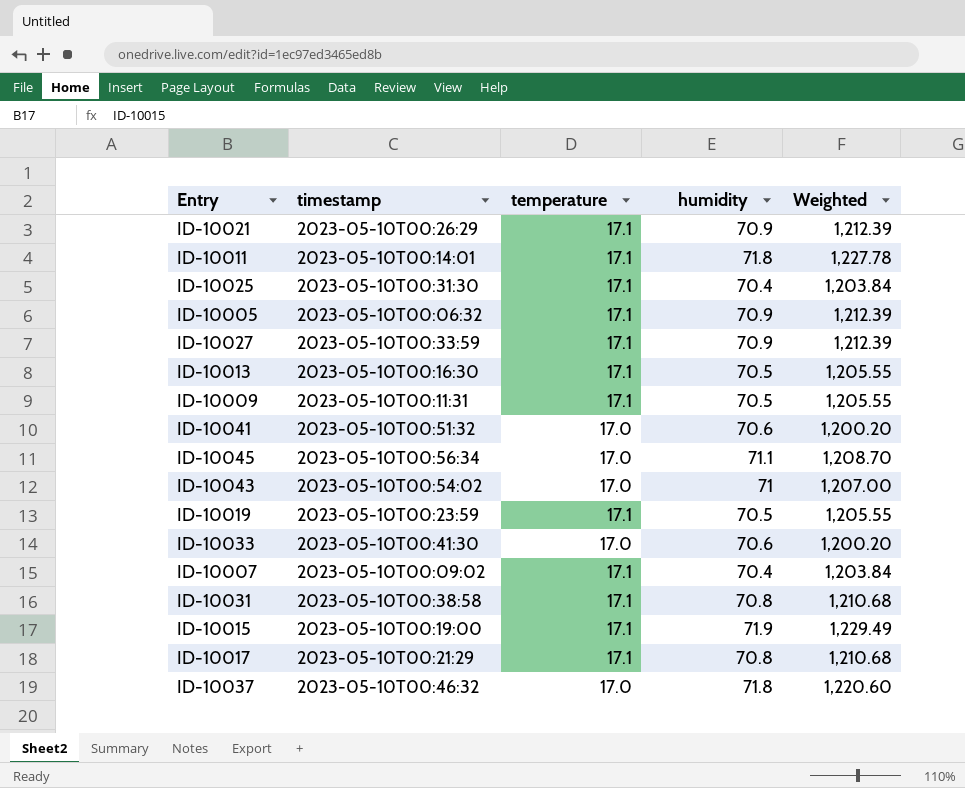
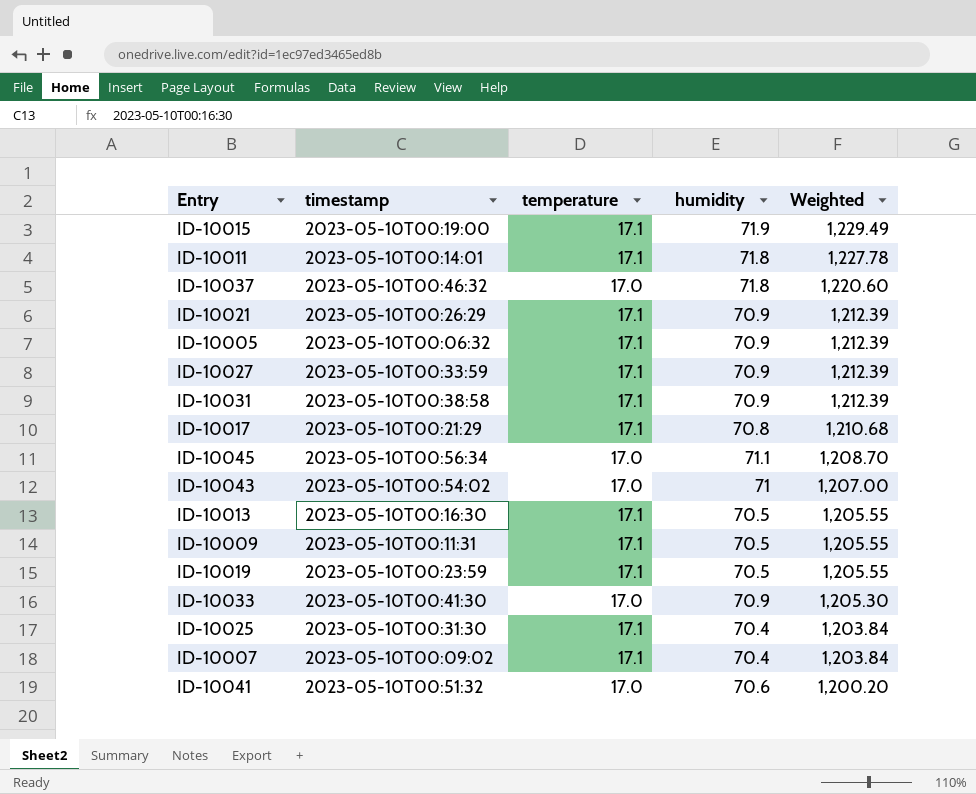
row order: none -> Weighted descending
ID-10031 | humidity: 70.8 -> 70.9
ID-10031 | Weighted: 1,210.68 -> 1,212.39
ID-10033 | humidity: 70.6 -> 70.9
ID-10033 | Weighted: 1,200.20 -> 1,205.30

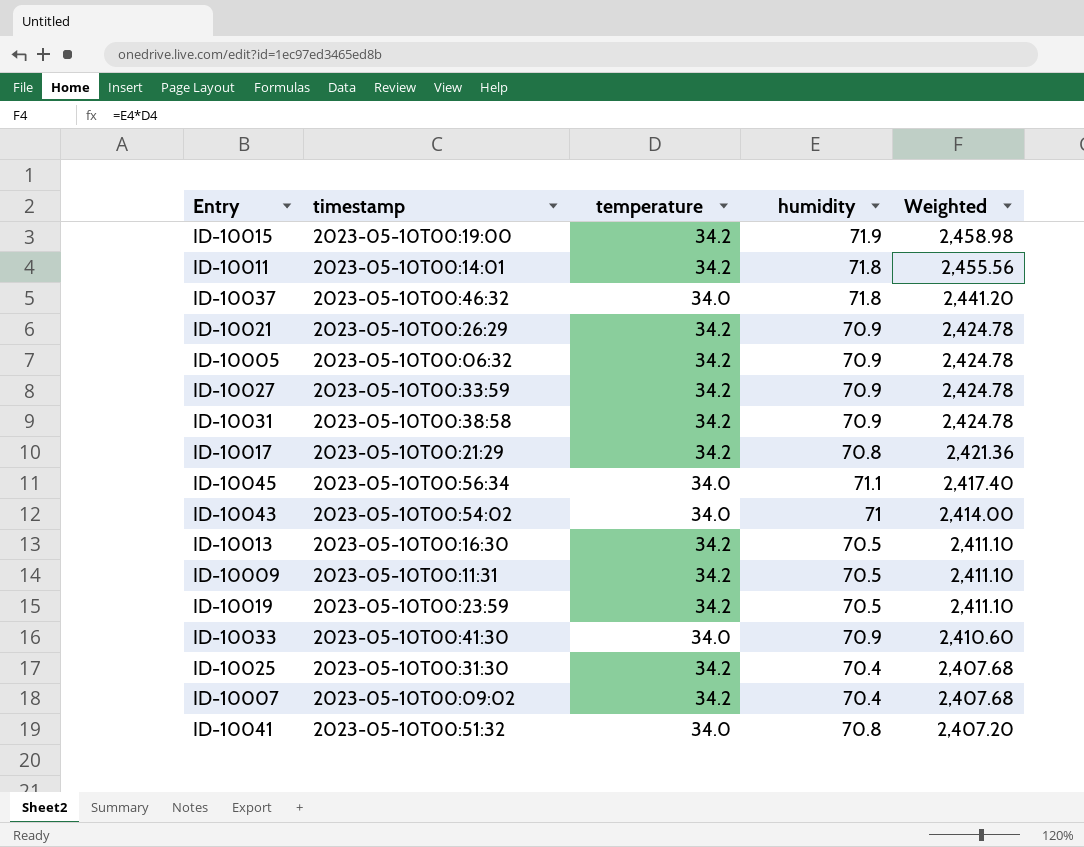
ID-10015 | temperature: 17.1 -> 34.2
ID-10015 | Weighted: 1,229.49 -> 2,458.98
ID-10011 | temperature: 17.1 -> 34.2
ID-10011 | Weighted: 1,227.78 -> 2,455.56
ID-10037 | temperature: 17.0 -> 34.0
ID-10037 | Weighted: 1,220.60 -> 2,441.20
ID-10021 | temperature: 17.1 -> 34.2
ID-10021 | Weighted: 1,212.39 -> 2,424.78
ID-10005 | temperature: 17.1 -> 34.2
ID-10005 | Weighted: 1,212.39 -> 2,424.78
ID-10027 | temperature: 17.1 -> 34.2
ID-10027 | Weighted: 1,212.39 -> 2,424.78
ID-10031 | temperature: 17.1 -> 34.2
ID-10031 | Weighted: 1,212.39 -> 2,424.78
ID-10017 | temperature: 17.1 -> 34.2
ID-10017 | Weighted: 1,210.68 -> 2,421.36
ID-10045 | temperature: 17.0 -> 34.0
ID-10045 | Weighted: 1,208.70 -> 2,417.40
ID-10043 | temperature: 17.0 -> 34.0
ID-10043 | Weighted: 1,207.00 -> 2,414.00
ID-10013 | temperature: 17.1 -> 34.2
ID-10013 | Weighted: 1,205.55 -> 2,411.10
ID-10009 | temperature: 17.1 -> 34.2
ID-10009 | Weighted: 1,205.55 -> 2,411.10
ID-10019 | temperature: 17.1 -> 34.2
ID-10019 | Weighted: 1,205.55 -> 2,411.10
ID-10033 | temperature: 17.0 -> 34.0
ID-10033 | Weighted: 1,205.30 -> 2,410.60
ID-10025 | temperature: 17.1 -> 34.2
ID-10025 | Weighted: 1,203.84 -> 2,407.68
ID-10007 | temperature: 17.1 -> 34.2
ID-10007 | Weighted: 1,203.84 -> 2,407.68
ID-10041 | temperature: 17.0 -> 34.0
ID-10041 | humidity: 70.6 -> 70.8
ID-10041 | Weighted: 1,200.20 -> 2,407.20

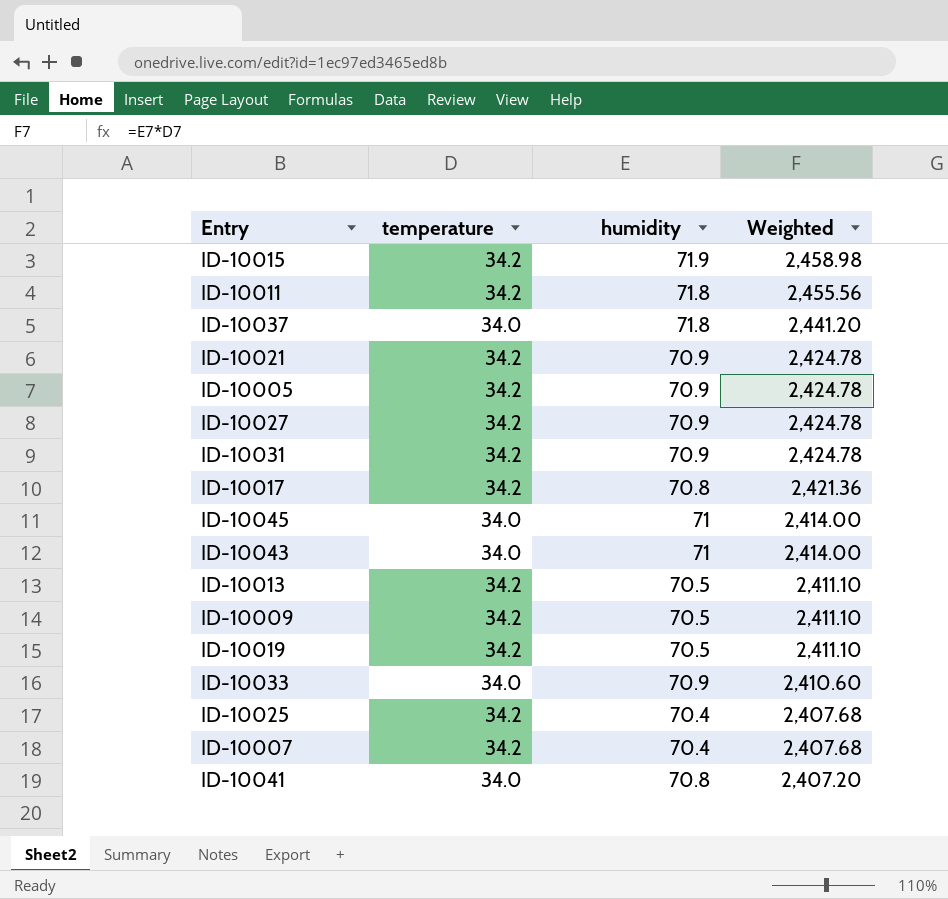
column timestamp | position: 2 -> none
ID-10045 | humidity: 71.1 -> 71
ID-10045 | Weighted: 2,417.40 -> 2,414.00

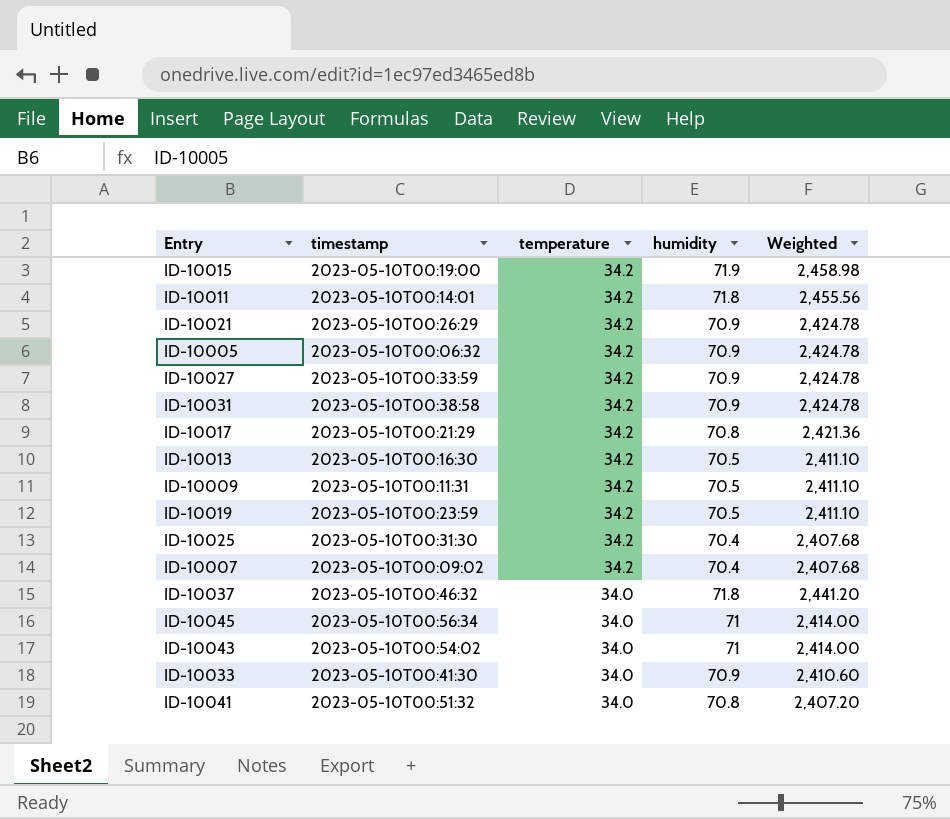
row order: Weighted descending -> temperature descending
column timestamp | position: none -> 2

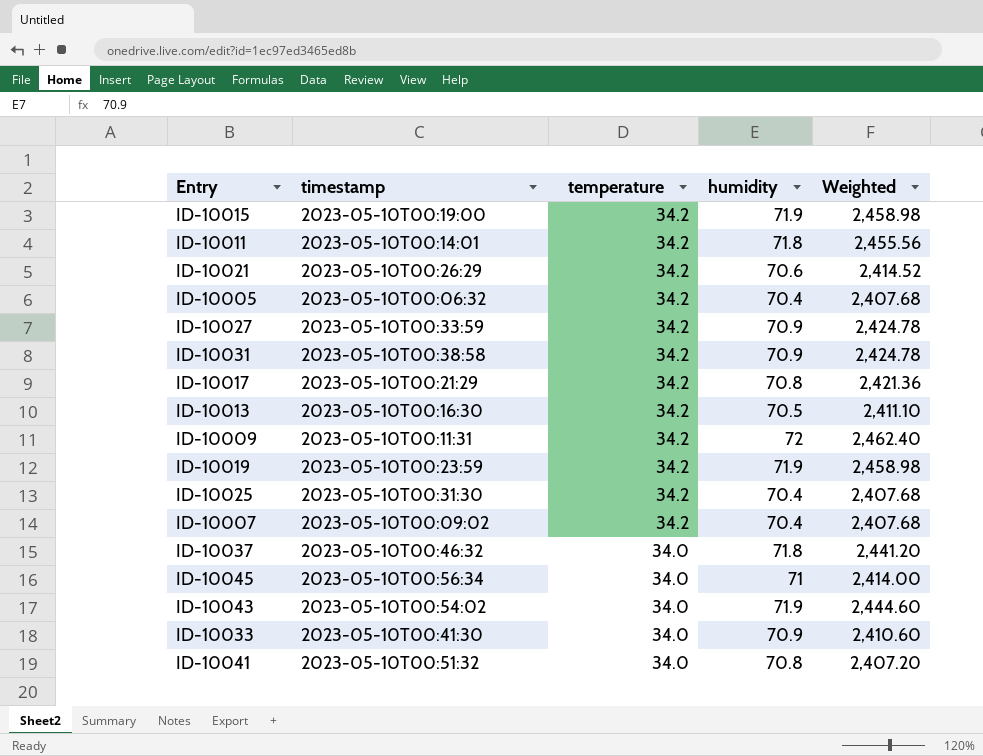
ID-10021 | humidity: 70.9 -> 70.6
ID-10021 | Weighted: 2,424.78 -> 2,414.52
ID-10005 | humidity: 70.9 -> 70.4
ID-10005 | Weighted: 2,424.78 -> 2,407.68
ID-10009 | humidity: 70.5 -> 72
ID-10009 | Weighted: 2,411.10 -> 2,462.40
ID-10019 | humidity: 70.5 -> 71.9
ID-10019 | Weighted: 2,411.10 -> 2,458.98
ID-10043 | humidity: 71 -> 71.9
ID-10043 | Weighted: 2,414.00 -> 2,444.60

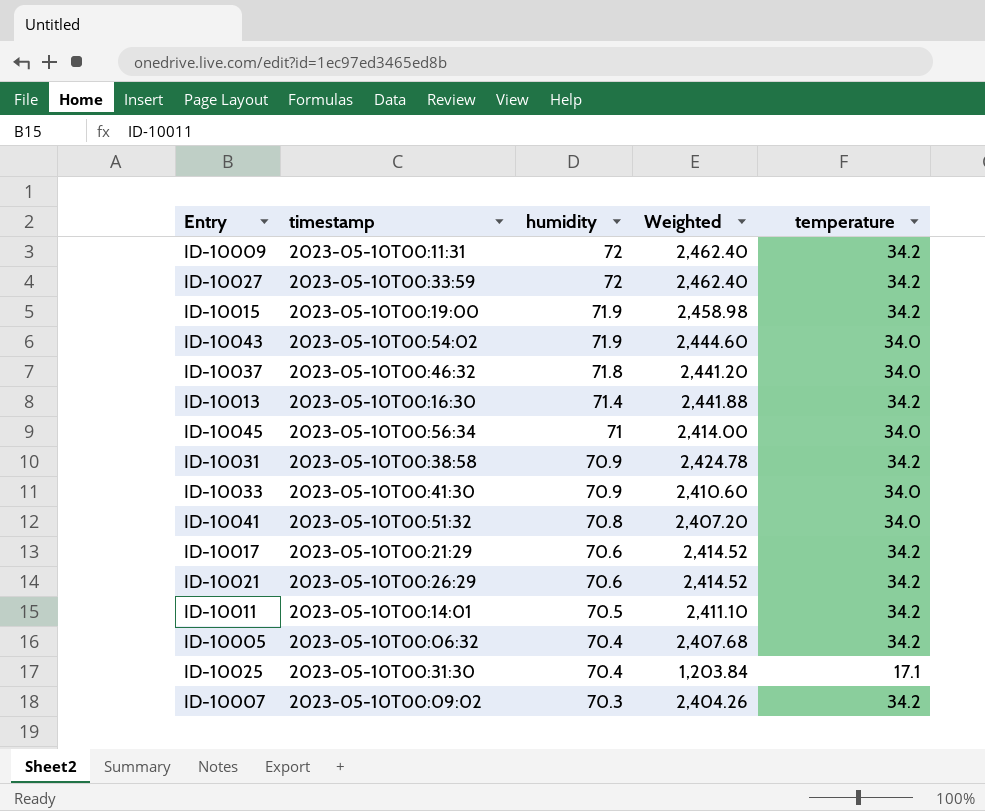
row order: temperature descending -> humidity descending
column temperature | position: 3 -> 5
row ID-10019: 2023-05-10T00:23:59 | 34.2 | 71.9 | 2,458.98 -> none
ID-10027 | humidity: 70.9 -> 72
ID-10027 | Weighted: 2,424.78 -> 2,462.40
ID-10013 | humidity: 70.5 -> 71.4
ID-10013 | Weighted: 2,411.10 -> 2,441.88
ID-10017 | humidity: 70.8 -> 70.6
ID-10017 | Weighted: 2,421.36 -> 2,414.52
ID-10011 | humidity: 71.8 -> 70.5
ID-10011 | Weighted: 2,455.56 -> 2,411.10
ID-10025 | Weighted: 2,407.68 -> 1,203.84
ID-10025 | temperature: 34.2 -> 17.1
ID-10007 | humidity: 70.4 -> 70.3
ID-10007 | Weighted: 2,407.68 -> 2,404.26

